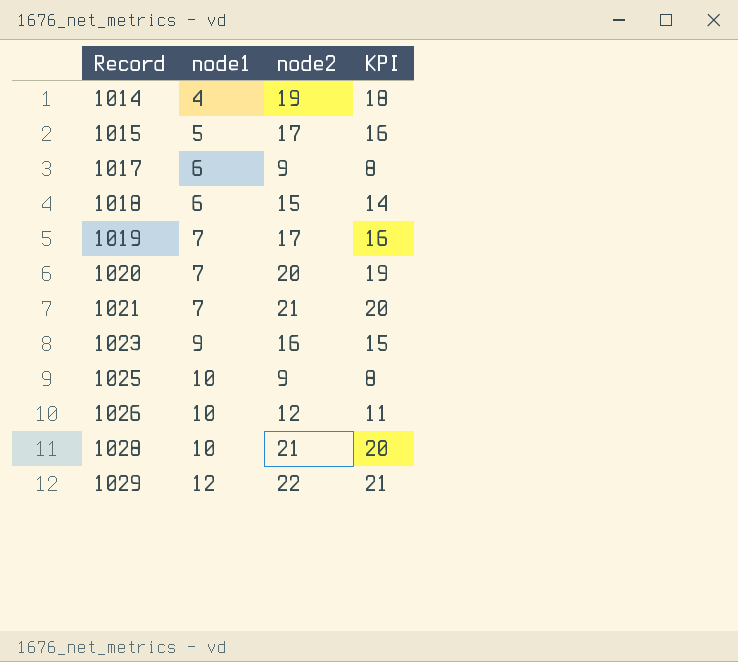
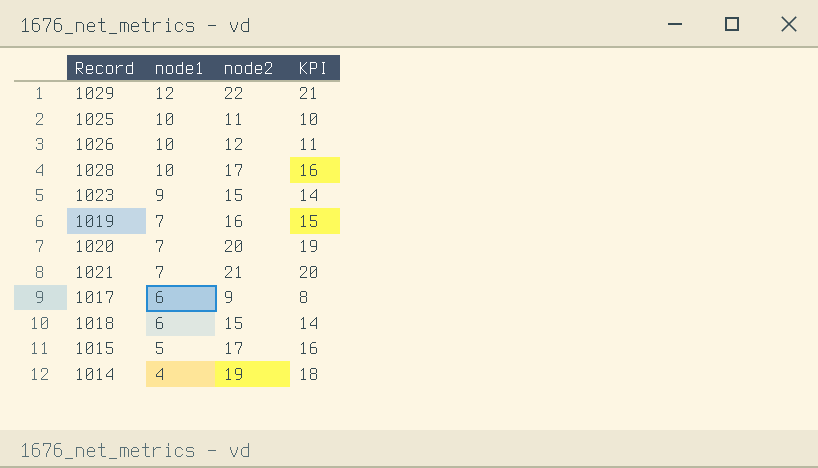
row order: Record ascending -> node1 descending
1025 | node2: 9 -> 11
1025 | KPI: 8 -> 10
1028 | node2: 21 -> 17
1028 | KPI: 20 -> 16
1023 | node2: 16 -> 15
1023 | KPI: 15 -> 14
1019 | node2: 17 -> 16
1019 | KPI: 16 -> 15

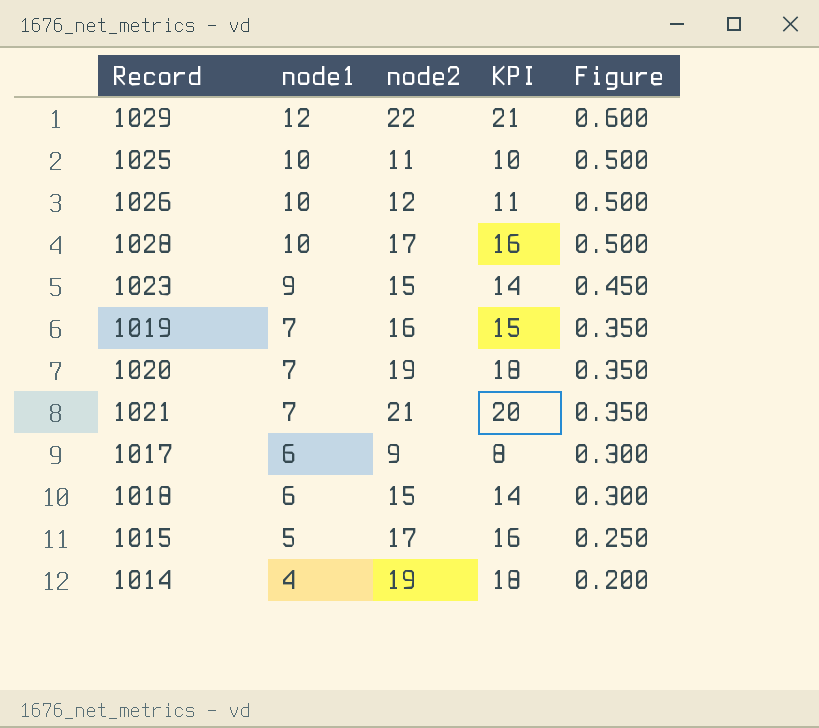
column Figure | formula: none -> [node1] * 0.05
1020 | node2: 20 -> 19
1020 | KPI: 19 -> 18

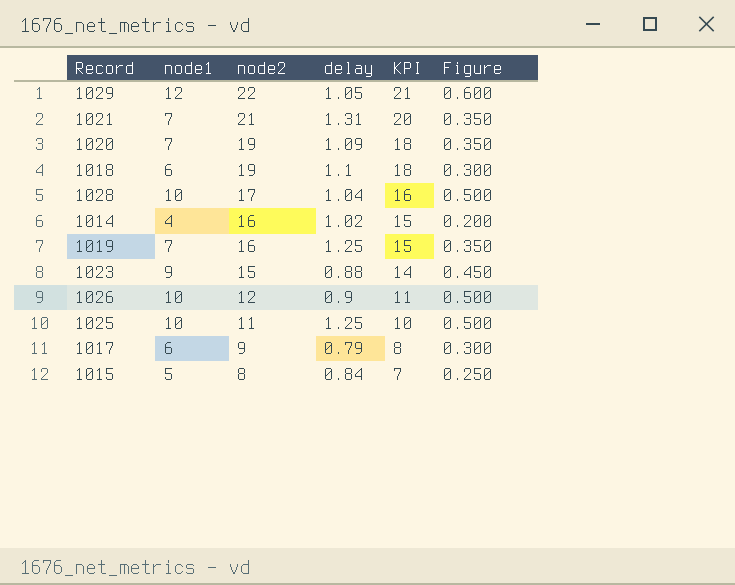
row order: node1 descending -> node2 descending
column delay | position: none -> 4
1018 | node2: 15 -> 19
1018 | KPI: 14 -> 18
1014 | node2: 19 -> 16
1014 | KPI: 18 -> 15
1015 | node2: 17 -> 8
1015 | KPI: 16 -> 7

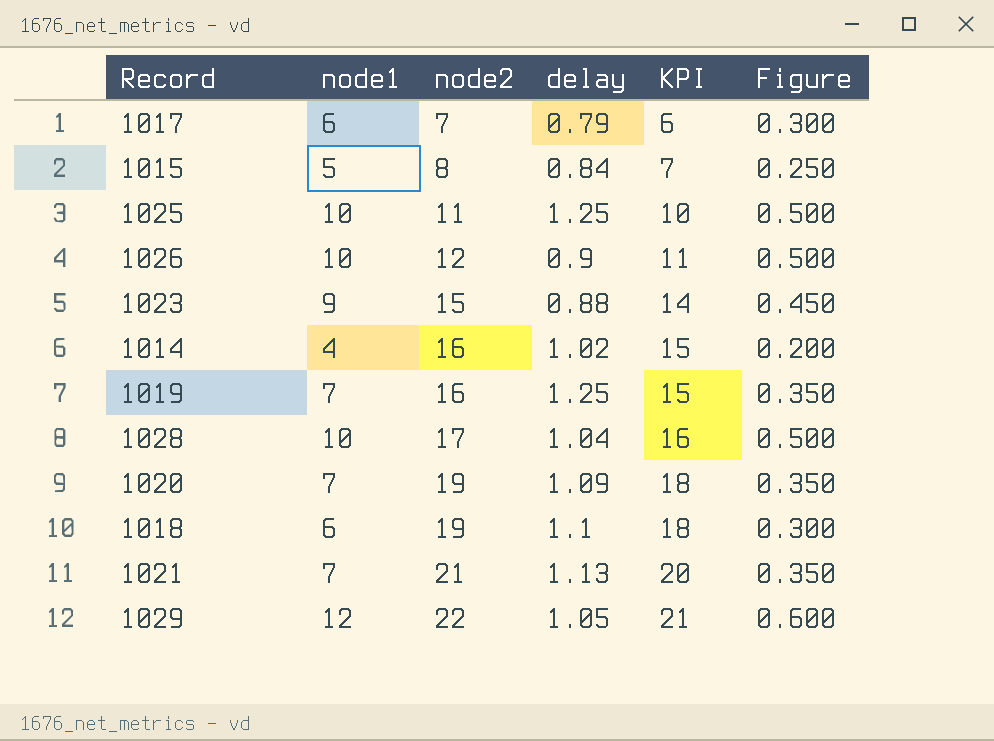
row order: node2 descending -> node2 ascending
1017 | node2: 9 -> 7
1017 | KPI: 8 -> 6
1021 | delay: 1.31 -> 1.13

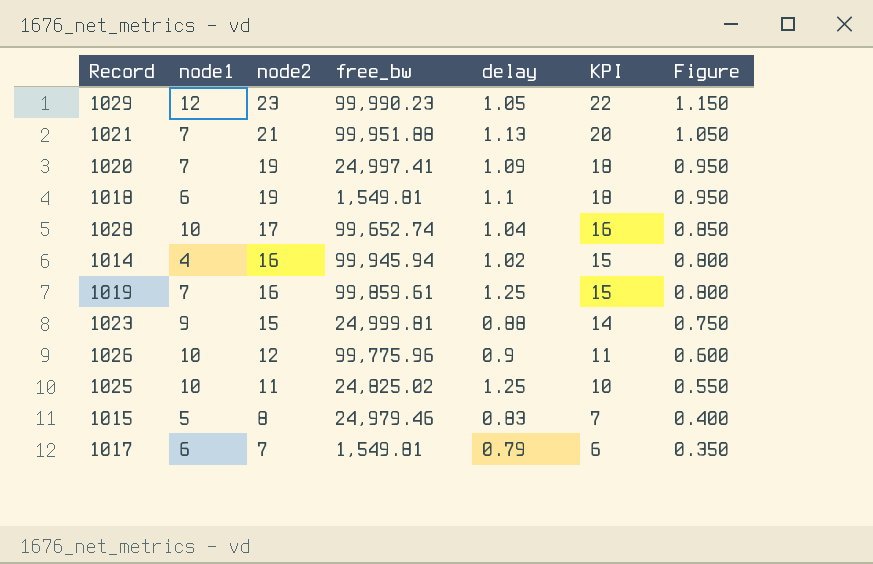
row order: node2 ascending -> node2 descending
column free_bw | position: none -> 4
column Figure | formula: [node1] * 0.05 -> [node2] * 0.05
1029 | node2: 22 -> 23
1029 | KPI: 21 -> 22
1015 | delay: 0.84 -> 0.83

